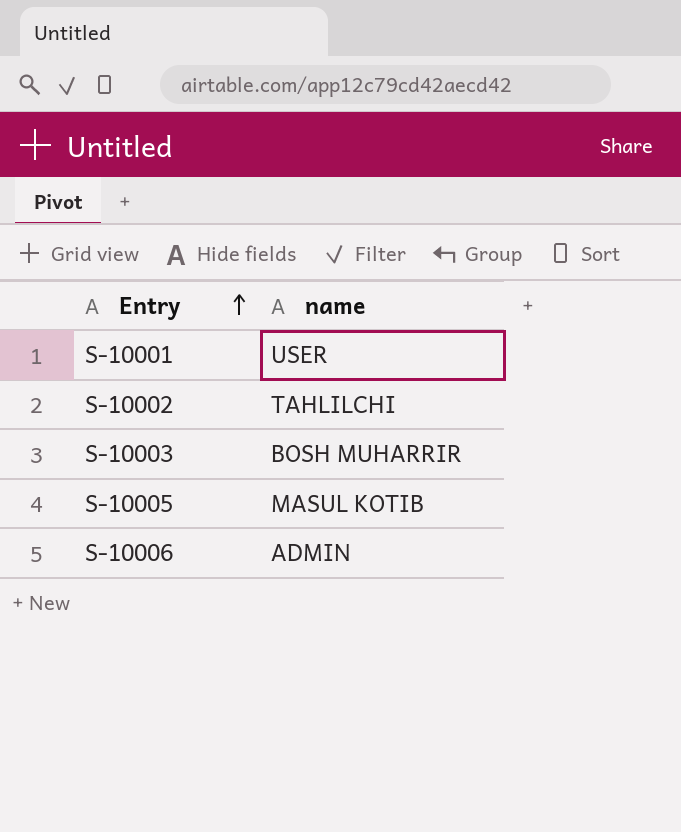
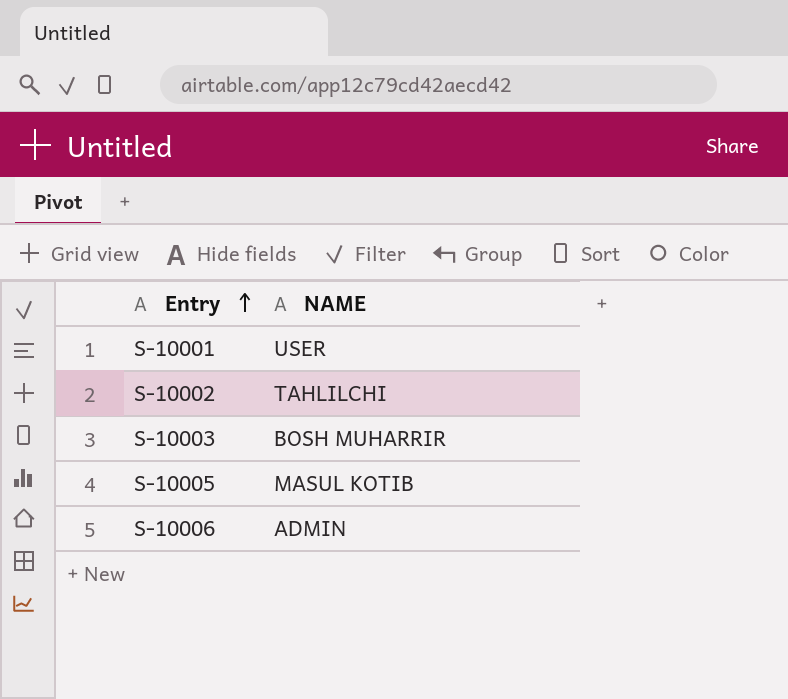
column name: name -> NAME

